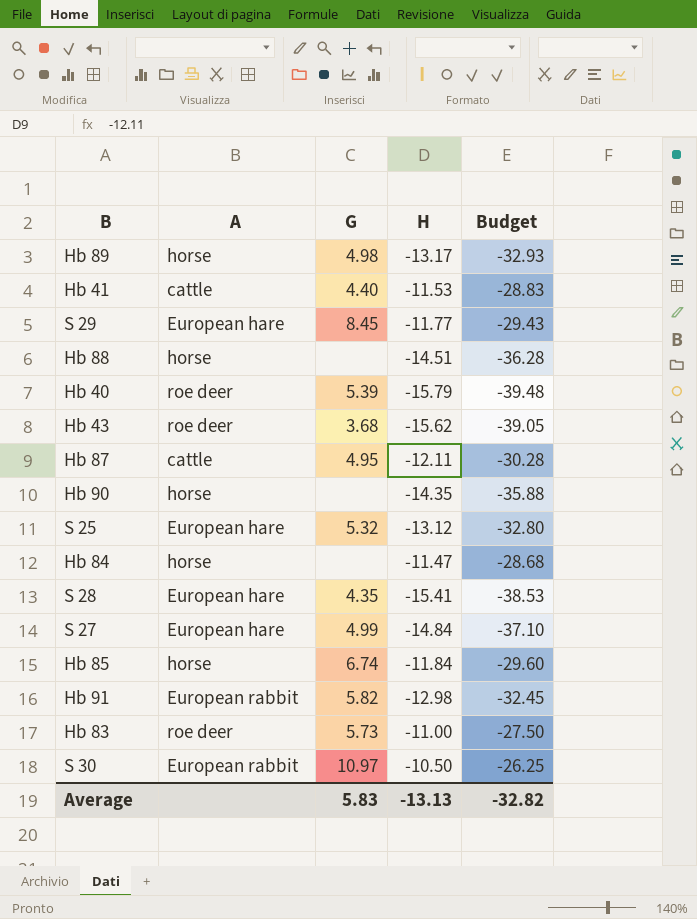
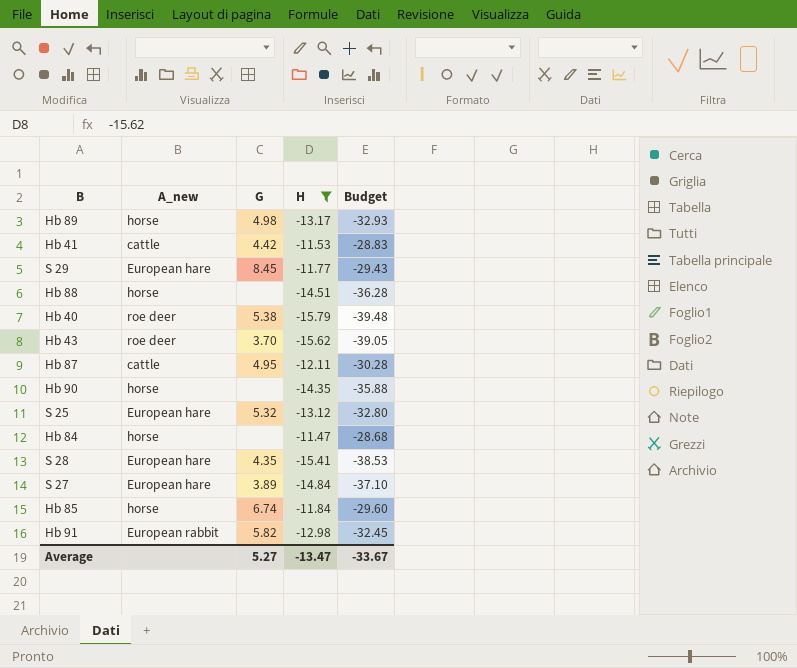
filter: none -> H <= -11.47
column name: A -> A_new
Hb 41 | G: 4.40 -> 4.42
Hb 40 | G: 5.39 -> 5.38
Hb 43 | G: 3.68 -> 3.70
S 27 | G: 4.99 -> 3.89
Average | G: 5.83 -> 5.27
Average | H: -13.13 -> -13.47
Average | Budget: -32.82 -> -33.67

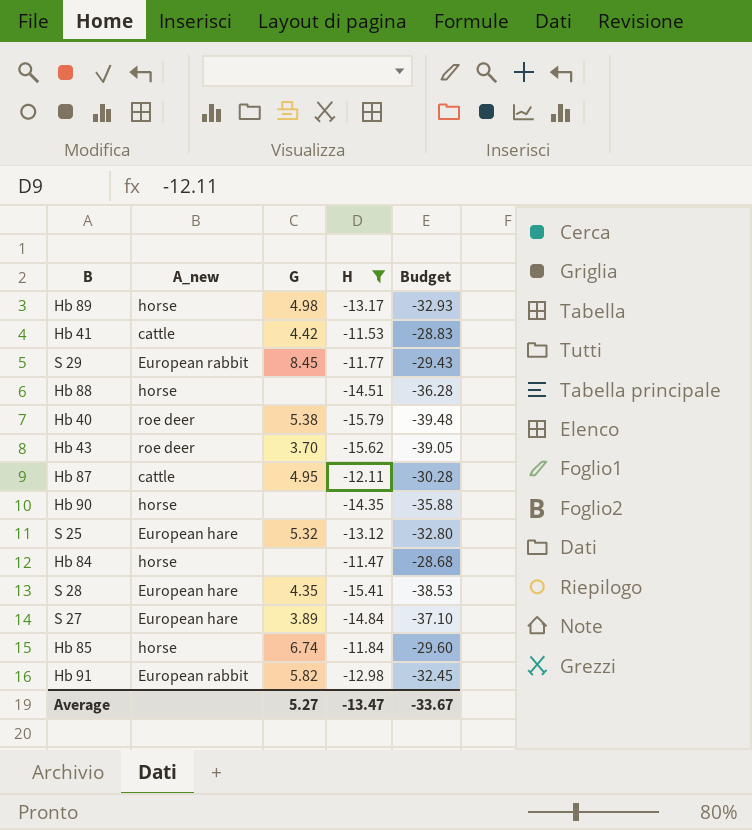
S 29 | A_new: European hare -> European rabbit

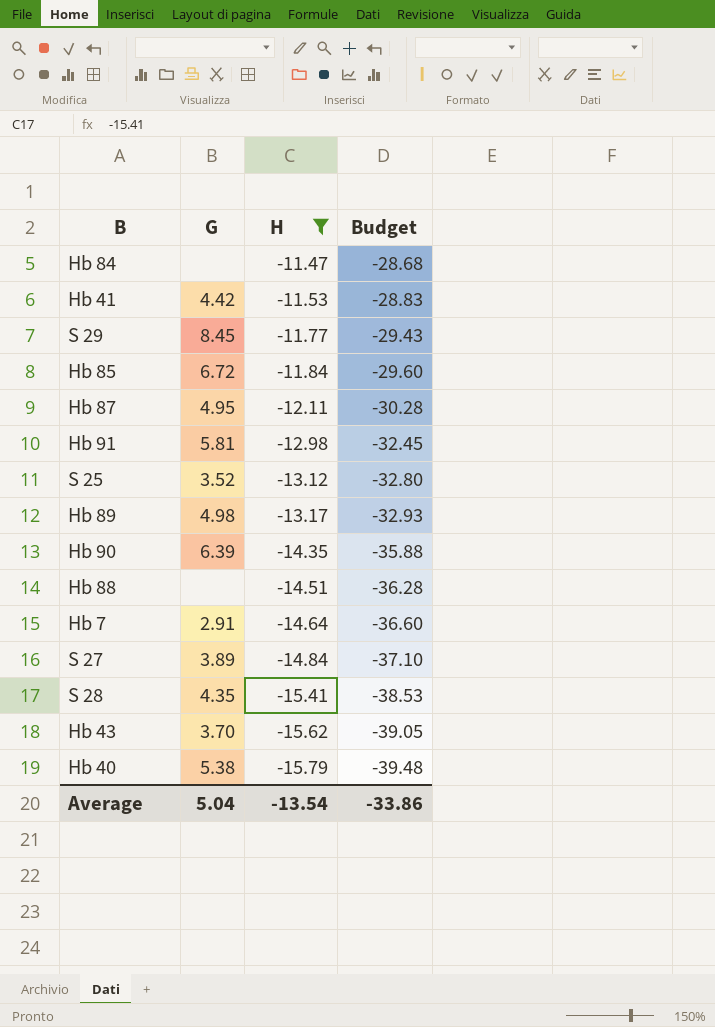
row order: none -> H descending
column A_new | position: 2 -> none
Hb 85 | G: 6.74 -> 6.72
Hb 91 | G: 5.82 -> 5.81
S 25 | G: 5.32 -> 3.52
Hb 90 | G: none -> 6.39
row Hb 7: none -> 2.91 | -14.64 | -36.60
Average | G: 5.27 -> 5.04
Average | H: -13.47 -> -13.54
Average | Budget: -33.67 -> -33.86

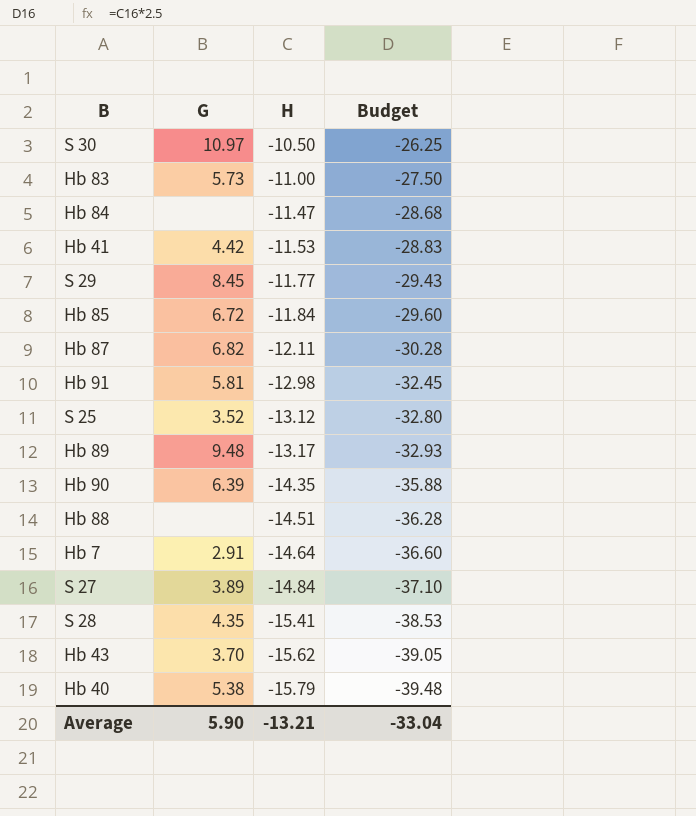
filter: H <= -11.47 -> none
Hb 87 | G: 4.95 -> 6.82
Hb 89 | G: 4.98 -> 9.48
Average | G: 5.04 -> 5.90
Average | H: -13.54 -> -13.21
Average | Budget: -33.86 -> -33.04

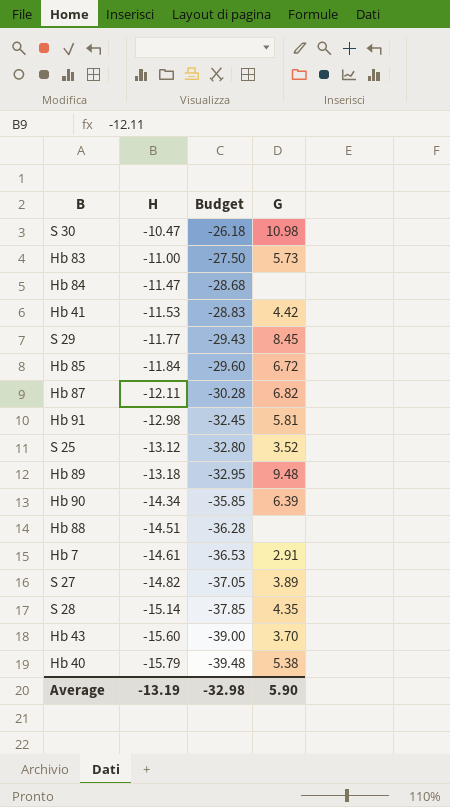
column G | position: 2 -> 4
S 30 | H: -10.50 -> -10.47
S 30 | Budget: -26.25 -> -26.18
S 30 | G: 10.97 -> 10.98
Hb 89 | H: -13.17 -> -13.18
Hb 89 | Budget: -32.93 -> -32.95
Hb 90 | H: -14.35 -> -14.34
Hb 90 | Budget: -35.88 -> -35.85
Hb 7 | H: -14.64 -> -14.61
Hb 7 | Budget: -36.60 -> -36.53
S 27 | H: -14.84 -> -14.82
S 27 | Budget: -37.10 -> -37.05
S 28 | H: -15.41 -> -15.14
S 28 | Budget: -38.53 -> -37.85
Hb 43 | H: -15.62 -> -15.60
Hb 43 | Budget: -39.05 -> -39.00
Average | H: -13.21 -> -13.19
Average | Budget: -33.04 -> -32.98

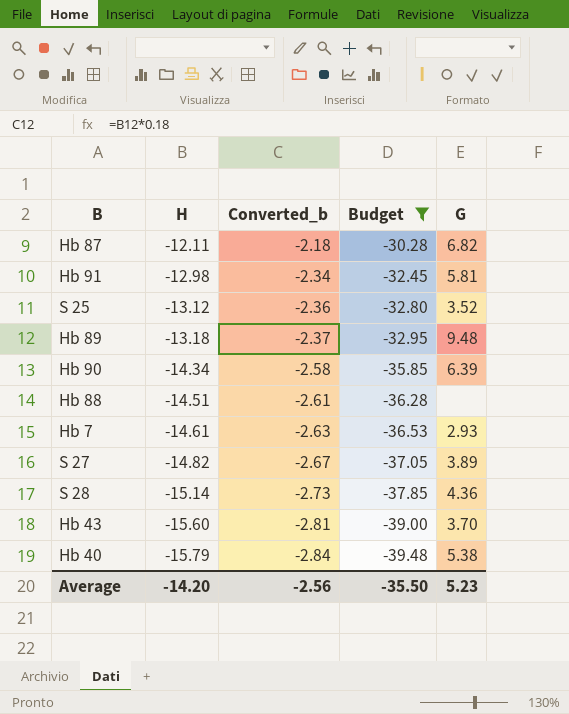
filter: none -> Budget <= -30.28
column Converted_b | formula: none -> [H] * 0.18
Hb 7 | G: 2.91 -> 2.93
S 28 | G: 4.35 -> 4.36
Average | H: -13.19 -> -14.20
Average | Budget: -32.98 -> -35.50
Average | G: 5.90 -> 5.23

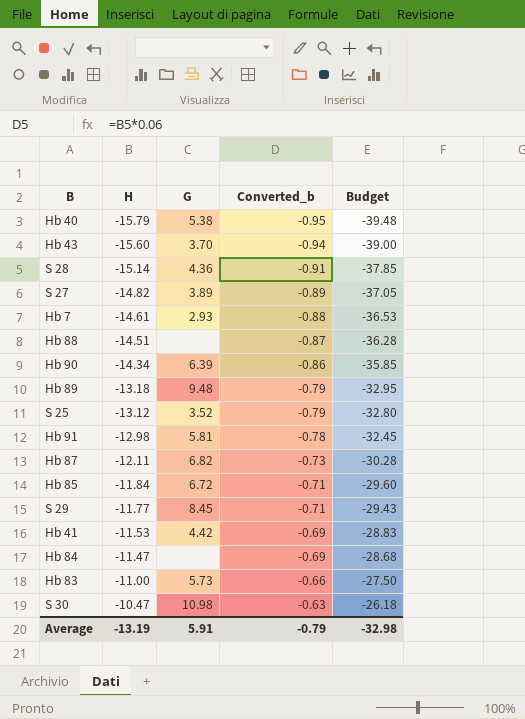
filter: Budget <= -30.28 -> none
row order: H descending -> H ascending
column G | position: 5 -> 3
column Converted_b | formula: [H] * 0.18 -> [H] * 0.06
Average | H: -14.20 -> -13.19
Average | G: 5.23 -> 5.91
Average | Converted_b: -2.56 -> -0.79
Average | Budget: -35.50 -> -32.98

